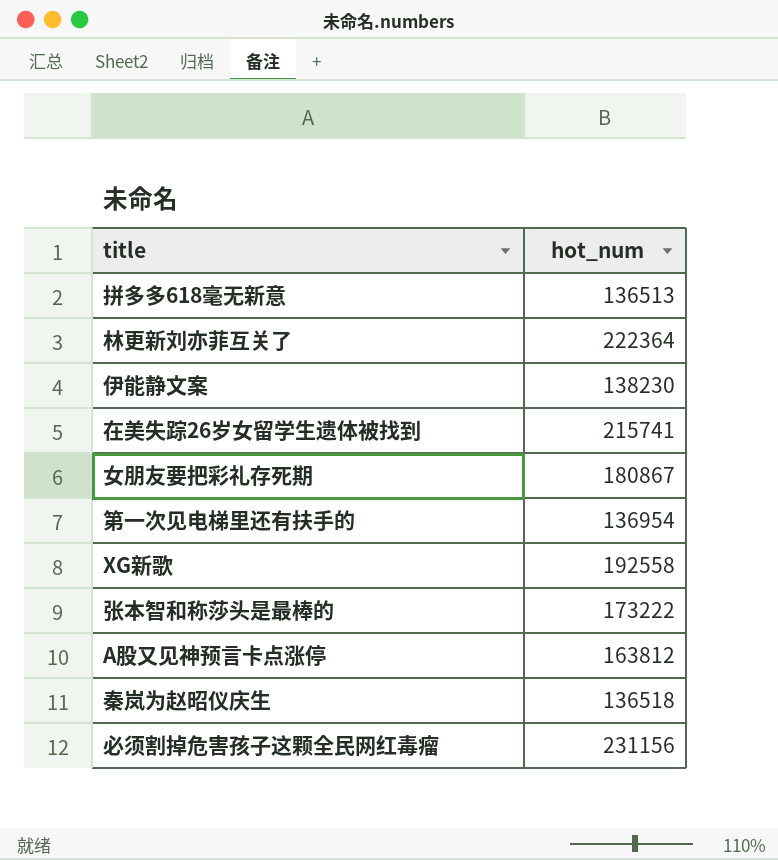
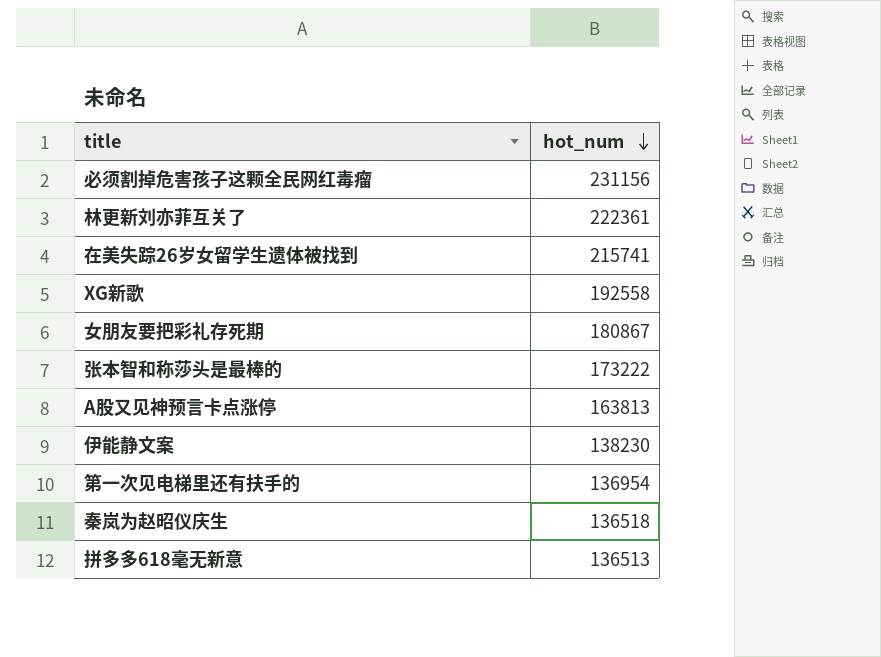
row order: none -> hot_num descending
林更新刘亦菲互关了 | hot_num: 222364 -> 222361
A股又见神预言卡点涨停 | hot_num: 163812 -> 163813

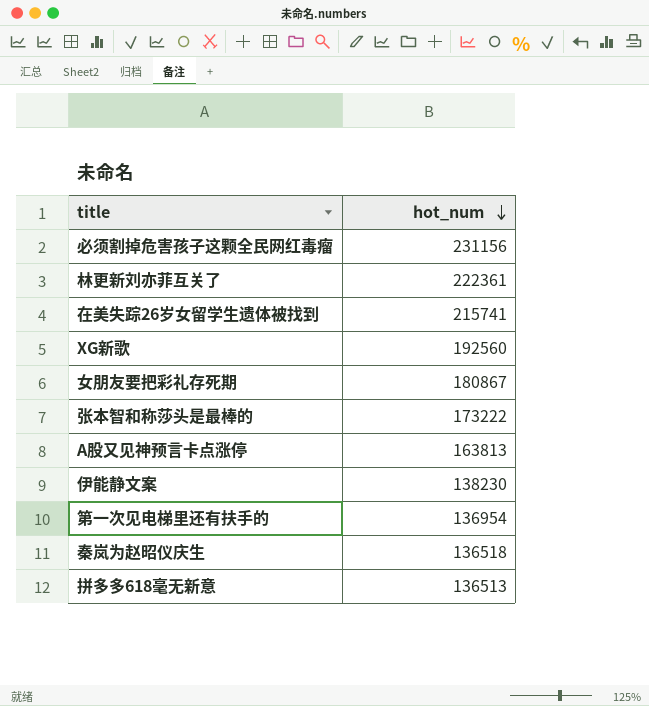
XG新歌 | hot_num: 192558 -> 192560

